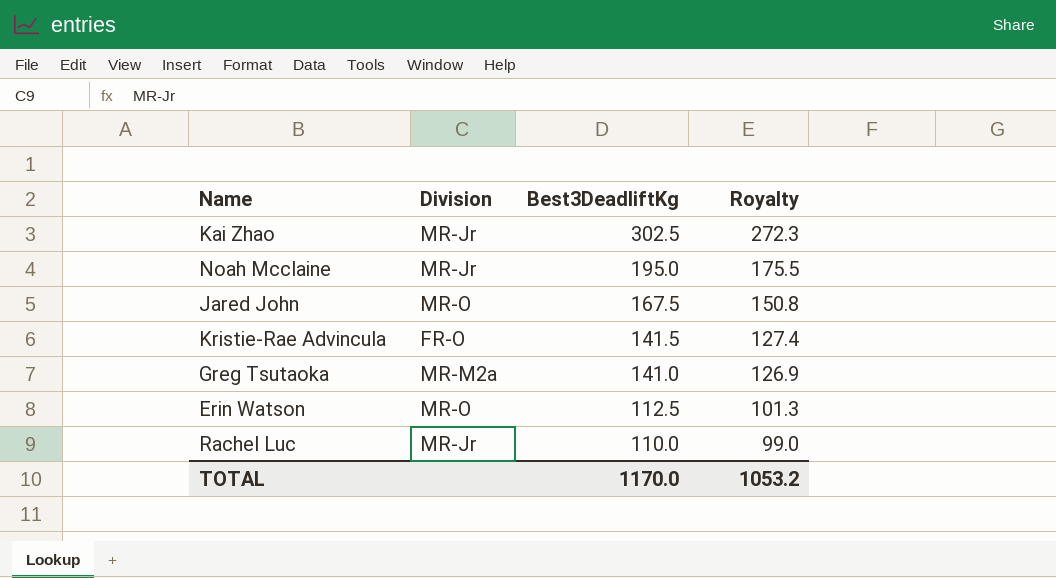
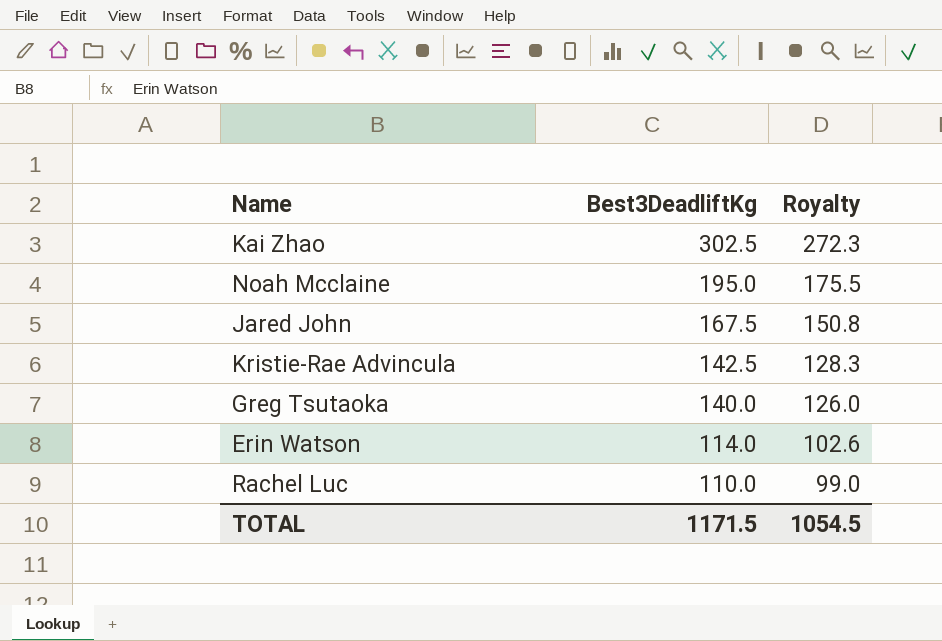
column Division | position: 2 -> none
Kristie-Rae Advincula | Best3DeadliftKg: 141.5 -> 142.5
Kristie-Rae Advincula | Royalty: 127.4 -> 128.3
Greg Tsutaoka | Best3DeadliftKg: 141.0 -> 140.0
Greg Tsutaoka | Royalty: 126.9 -> 126.0
Erin Watson | Best3DeadliftKg: 112.5 -> 114.0
Erin Watson | Royalty: 101.3 -> 102.6
TOTAL | Best3DeadliftKg: 1170.0 -> 1171.5
TOTAL | Royalty: 1053.2 -> 1054.5

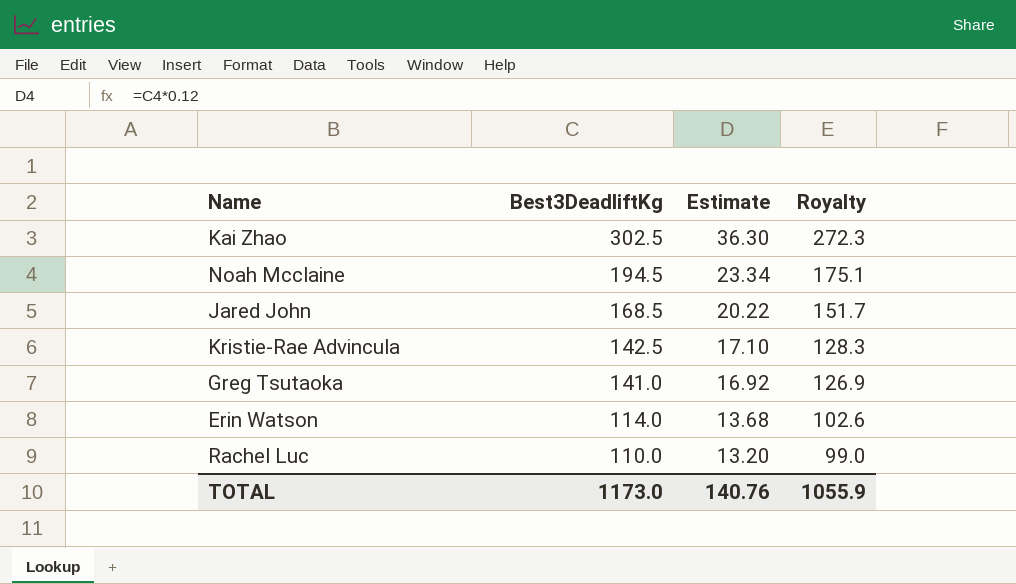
column Estimate | formula: none -> [Best3DeadliftKg] * 0.12
Noah Mcclaine | Best3DeadliftKg: 195.0 -> 194.5
Noah Mcclaine | Royalty: 175.5 -> 175.1
Jared John | Best3DeadliftKg: 167.5 -> 168.5
Jared John | Royalty: 150.8 -> 151.7
Greg Tsutaoka | Best3DeadliftKg: 140.0 -> 141.0
Greg Tsutaoka | Royalty: 126.0 -> 126.9
TOTAL | Best3DeadliftKg: 1171.5 -> 1173.0
TOTAL | Royalty: 1054.5 -> 1055.9

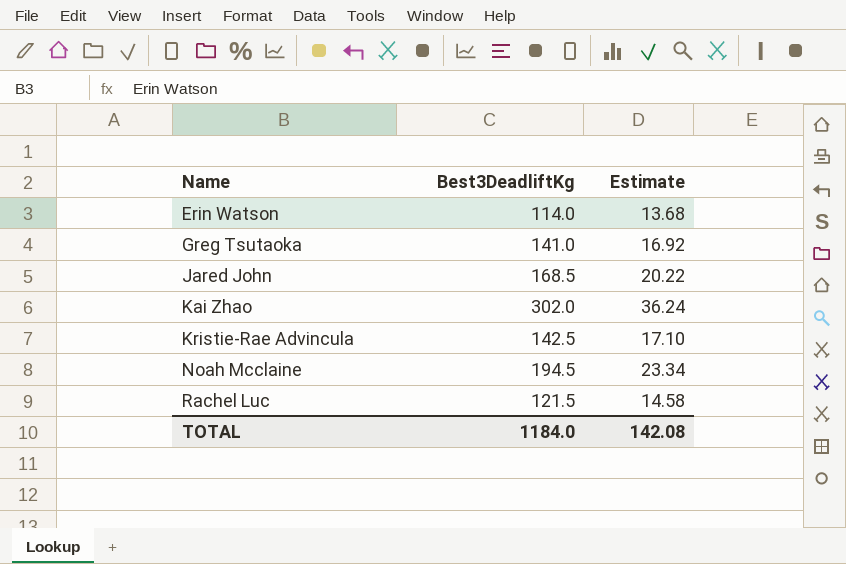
row order: Best3DeadliftKg descending -> Name ascending
column Royalty | formula: [Best3DeadliftKg] * 0.9 -> none
Kai Zhao | Best3DeadliftKg: 302.5 -> 302.0
Kai Zhao | Estimate: 36.30 -> 36.24
Rachel Luc | Best3DeadliftKg: 110.0 -> 121.5
Rachel Luc | Estimate: 13.20 -> 14.58
TOTAL | Best3DeadliftKg: 1173.0 -> 1184.0
TOTAL | Estimate: 140.76 -> 142.08

